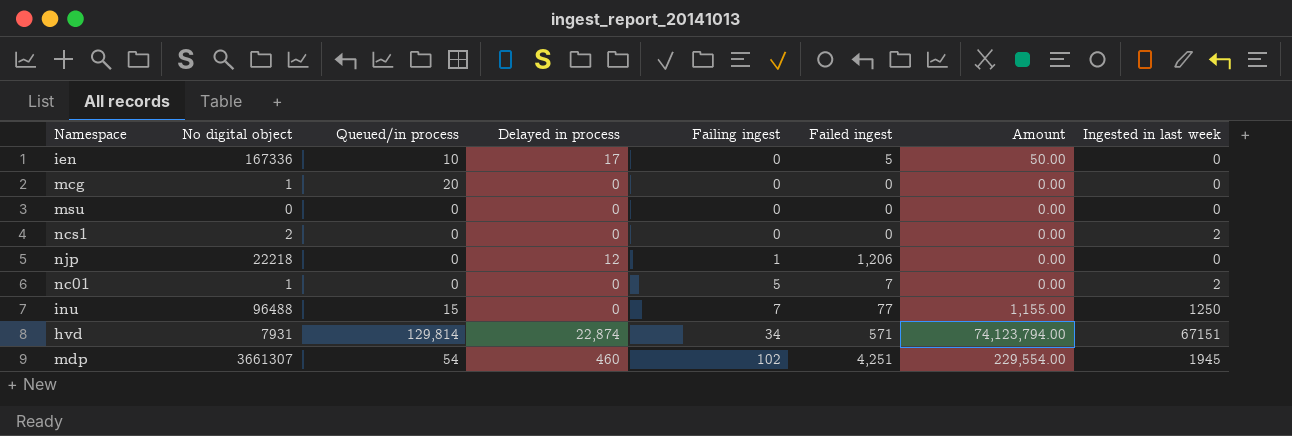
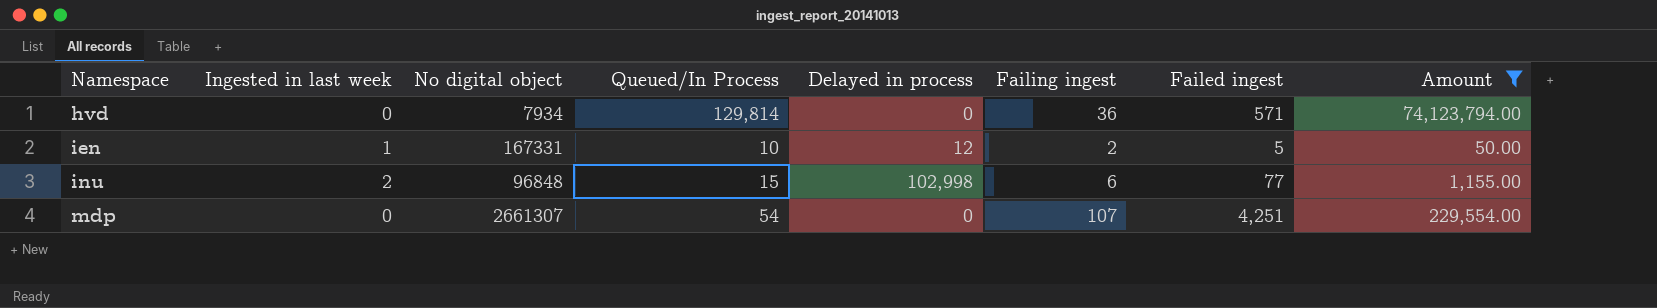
filter: none -> Amount != 0.00
row order: Failing ingest ascending -> Namespace ascending
column Ingested in last week | position: 8 -> 2
column name: Queued/in process -> Queued/In Process
hvd | Ingested in last week: 67151 -> 0
hvd | No digital object: 7931 -> 7934
hvd | Delayed in process: 22,874 -> 0
hvd | Failing ingest: 34 -> 36
ien | Ingested in last week: 0 -> 1
ien | No digital object: 167336 -> 167331
ien | Delayed in process: 17 -> 12
ien | Failing ingest: 0 -> 2
inu | Ingested in last week: 1250 -> 2
inu | No digital object: 96488 -> 96848
inu | Delayed in process: 0 -> 102,998
inu | Failing ingest: 7 -> 6
mdp | Ingested in last week: 1945 -> 0
mdp | No digital object: 3661307 -> 2661307
mdp | Delayed in process: 460 -> 0
mdp | Failing ingest: 102 -> 107

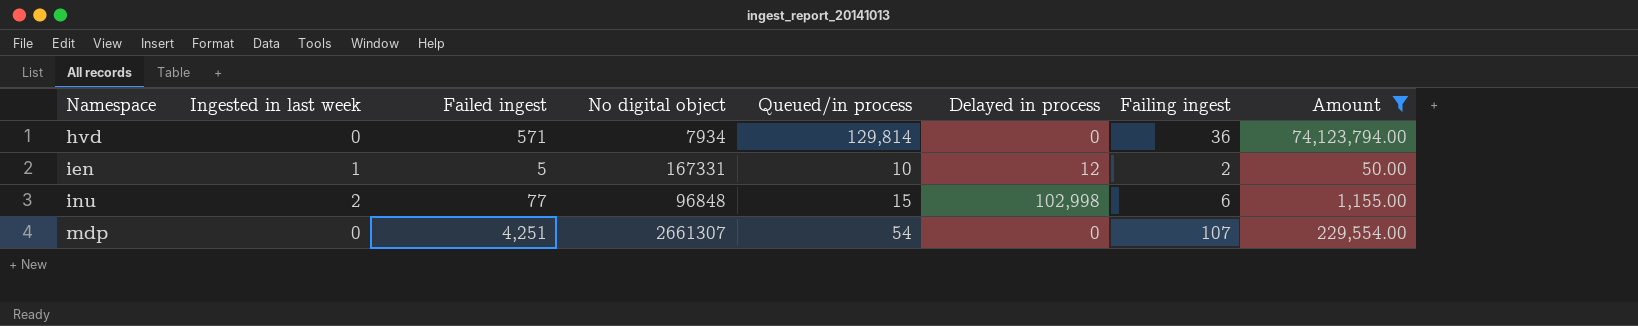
column Failed ingest | position: 7 -> 3
column name: Queued/In Process -> Queued/in process

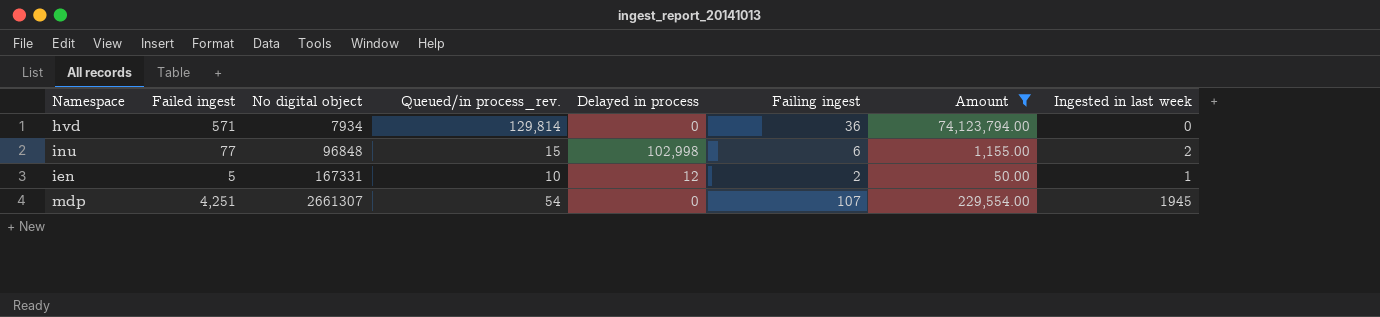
row order: Namespace ascending -> No digital object ascending
column name: Queued/in process -> Queued/in process_rev.
column Ingested in last week | position: 2 -> 8
mdp | Ingested in last week: 0 -> 1945

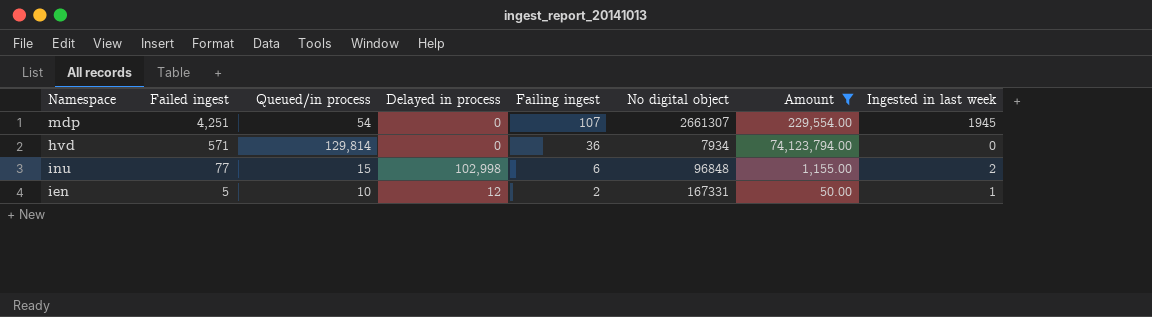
row order: No digital object ascending -> Failed ingest descending
column name: Queued/in process_rev. -> Queued/in process
column No digital object | position: 3 -> 6

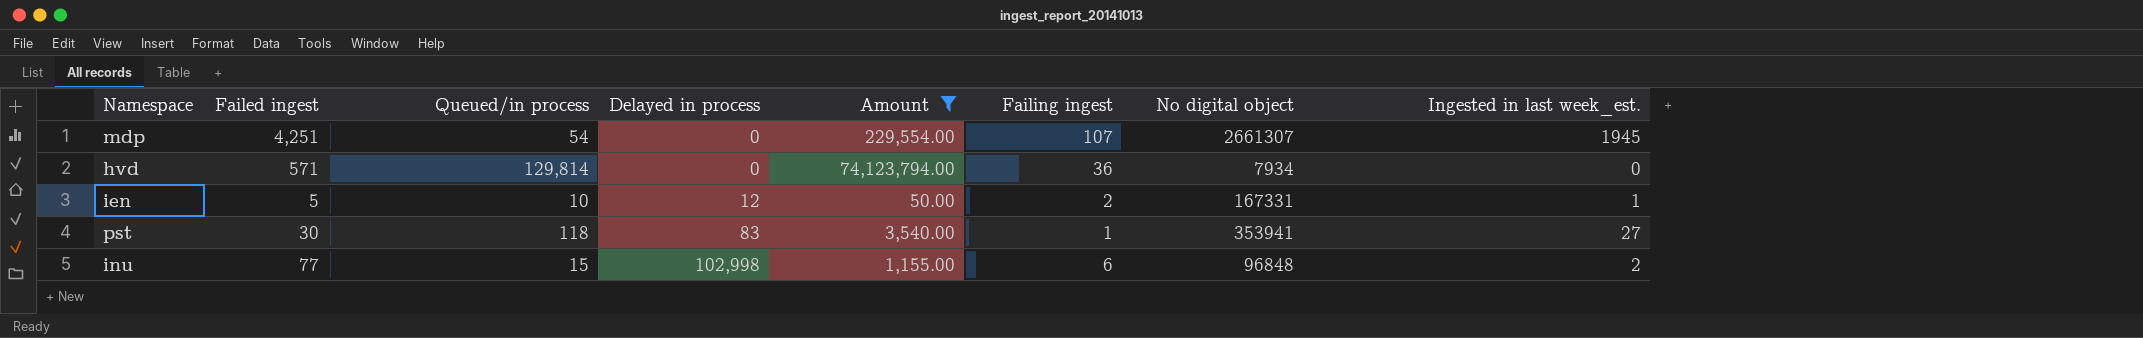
row order: Failed ingest descending -> Delayed in process ascending
column Amount | position: 7 -> 5
column name: Ingested in last week -> Ingested in last week_est.
row pst: none -> 30 | 118 | 83 | 3,540.00 | 1 | 353941 | 27

